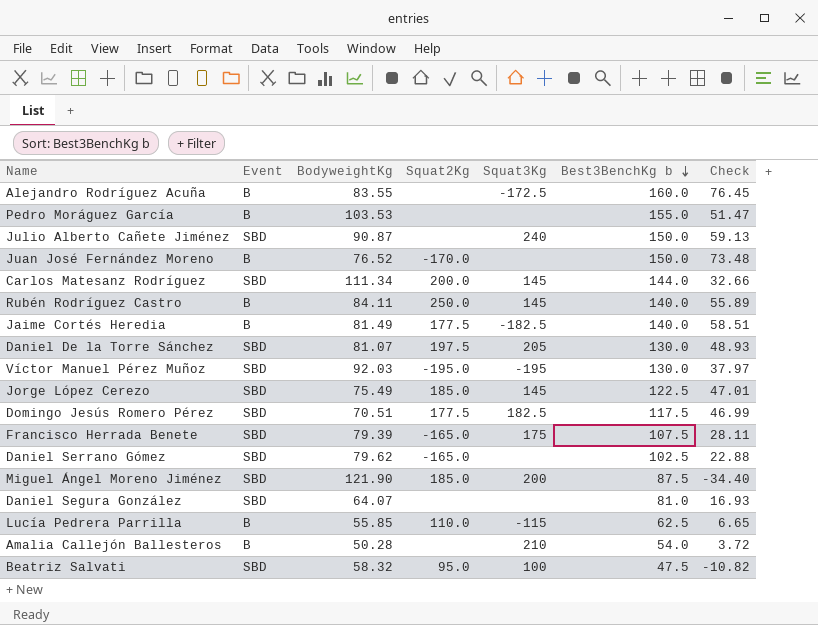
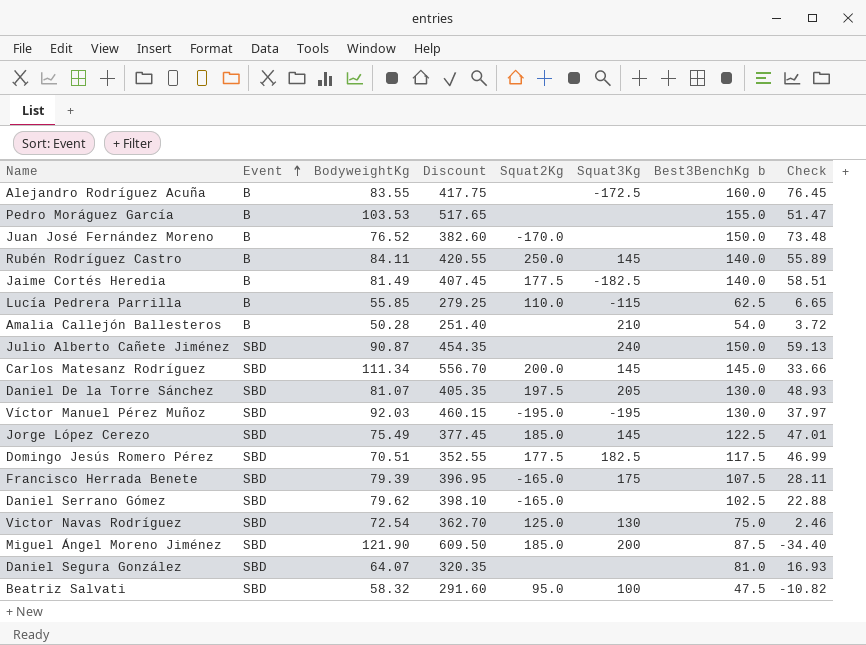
row order: Best3BenchKg b descending -> Event ascending
column Discount | formula: none -> [BodyweightKg] * 5
Carlos Matesanz Rodríguez | Best3BenchKg b: 144.0 -> 145.0
Carlos Matesanz Rodríguez | Check: 32.66 -> 33.66
row Victor Navas Rodríguez: none -> SBD | 72.54 | 362.70 | 125.0 | 130 | 75.0 | 2.46

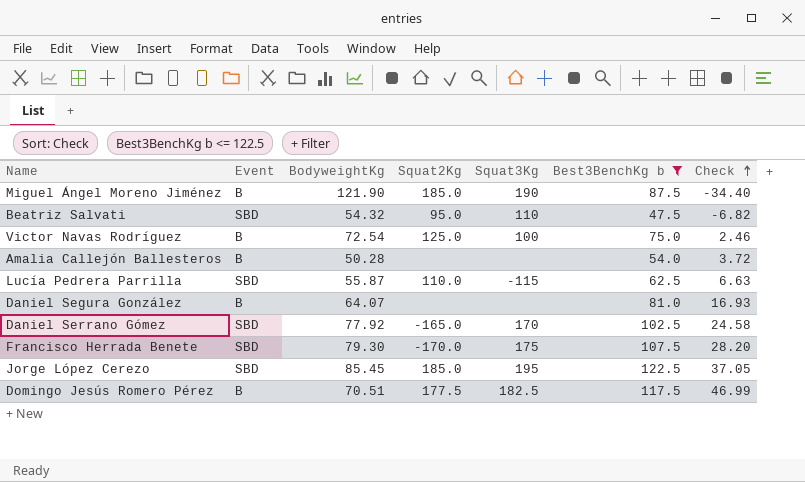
filter: none -> Best3BenchKg b <= 122.5
row order: Event ascending -> Check ascending
column Discount | formula: [BodyweightKg] * 5 -> none
Miguel Ángel Moreno Jiménez | Event: SBD -> B
Miguel Ángel Moreno Jiménez | Squat3Kg: 200 -> 190
Beatriz Salvati | BodyweightKg: 58.32 -> 54.32
Beatriz Salvati | Squat3Kg: 100 -> 110
Beatriz Salvati | Check: -10.82 -> -6.82
Victor Navas Rodríguez | Event: SBD -> B
Victor Navas Rodríguez | Squat3Kg: 130 -> 100
Amalia Callejón Ballesteros | Squat3Kg: 210 -> none
Lucía Pedrera Parrilla | Event: B -> SBD
Lucía Pedrera Parrilla | BodyweightKg: 55.85 -> 55.87
Lucía Pedrera Parrilla | Check: 6.65 -> 6.63
Daniel Segura González | Event: SBD -> B
Daniel Serrano Gómez | BodyweightKg: 79.62 -> 77.92
Daniel Serrano Gómez | Squat3Kg: none -> 170
Daniel Serrano Gómez | Check: 22.88 -> 24.58
Francisco Herrada Benete | BodyweightKg: 79.39 -> 79.30
Francisco Herrada Benete | Squat2Kg: -165.0 -> -170.0
Francisco Herrada Benete | Check: 28.11 -> 28.20
Jorge López Cerezo | BodyweightKg: 75.49 -> 85.45
Jorge López Cerezo | Squat3Kg: 145 -> 195
Jorge López Cerezo | Check: 47.01 -> 37.05
Domingo Jesús Romero Pérez | Event: SBD -> B

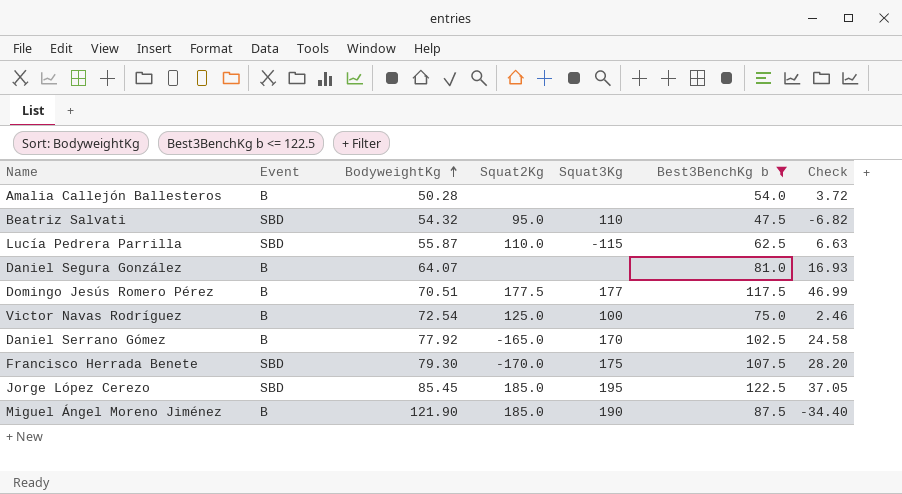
row order: Check ascending -> BodyweightKg ascending
Domingo Jesús Romero Pérez | Squat3Kg: 182.5 -> 177
Daniel Serrano Gómez | Event: SBD -> B

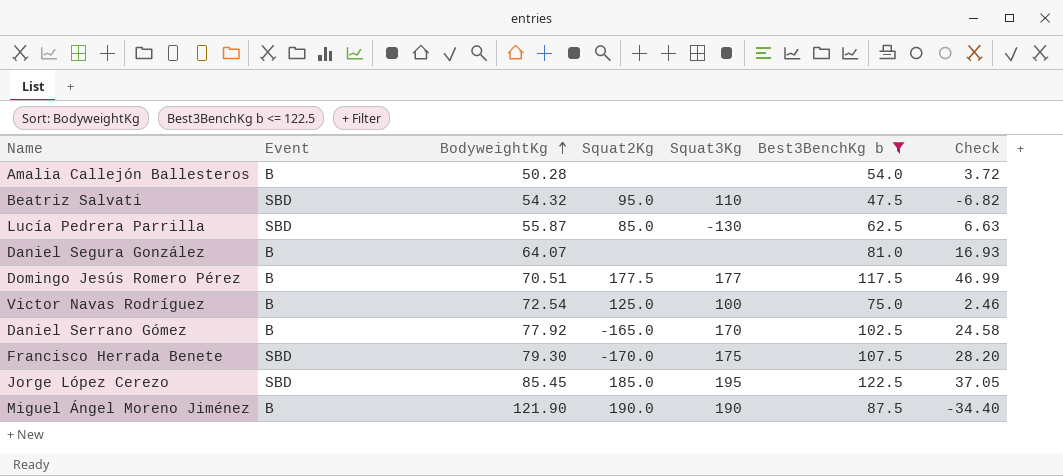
Lucía Pedrera Parrilla | Squat2Kg: 110.0 -> 85.0
Lucía Pedrera Parrilla | Squat3Kg: -115 -> -130
Miguel Ángel Moreno Jiménez | Squat2Kg: 185.0 -> 190.0

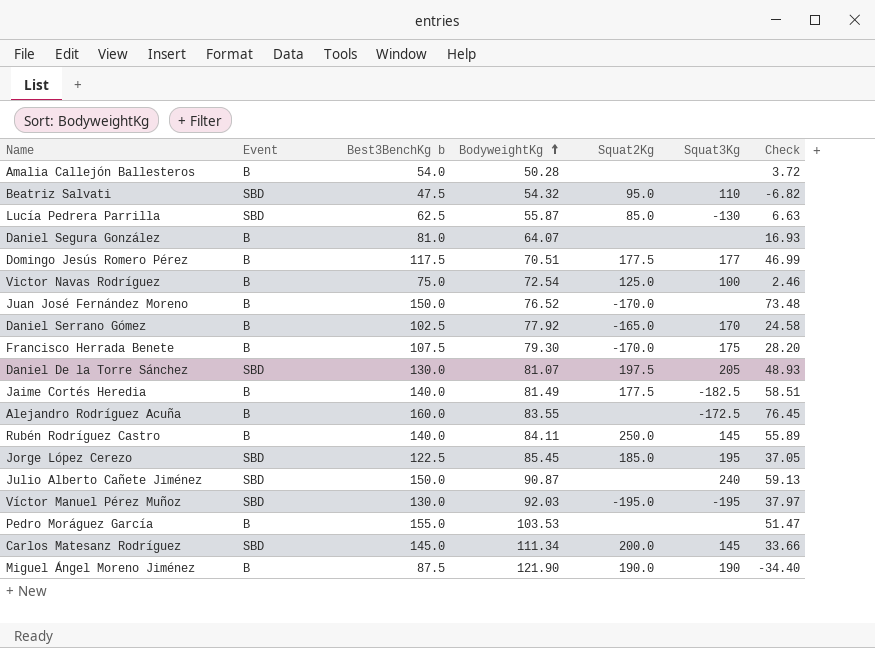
filter: Best3BenchKg b <= 122.5 -> none
column Best3BenchKg b | position: 6 -> 3
Francisco Herrada Benete | Event: SBD -> B

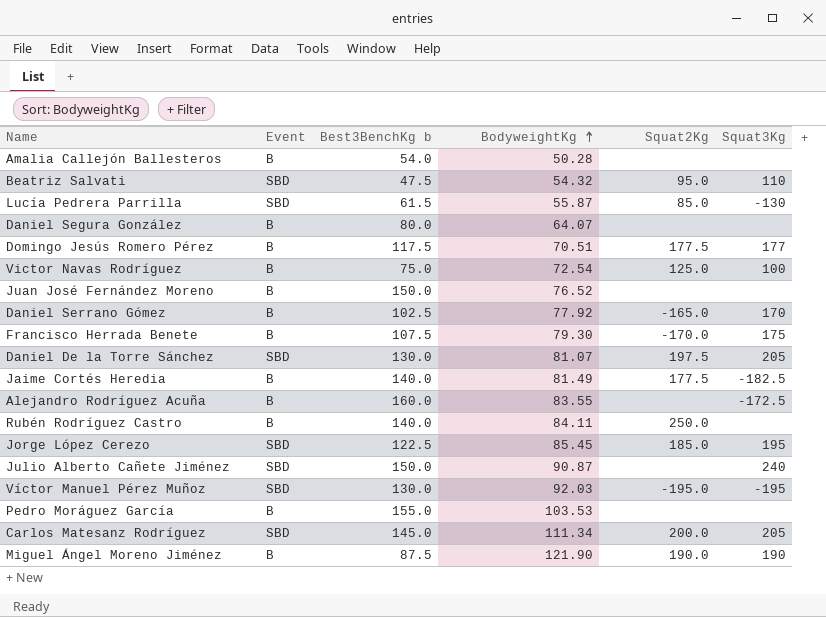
column Check | formula: [Best3BenchKg b] - [BodyweightKg] -> none
Lucía Pedrera Parrilla | Best3BenchKg b: 62.5 -> 61.5
Daniel Segura González | Best3BenchKg b: 81.0 -> 80.0
Juan José Fernández Moreno | Squat2Kg: -170.0 -> none
Rubén Rodríguez Castro | Squat3Kg: 145 -> none
Carlos Matesanz Rodríguez | Squat3Kg: 145 -> 205

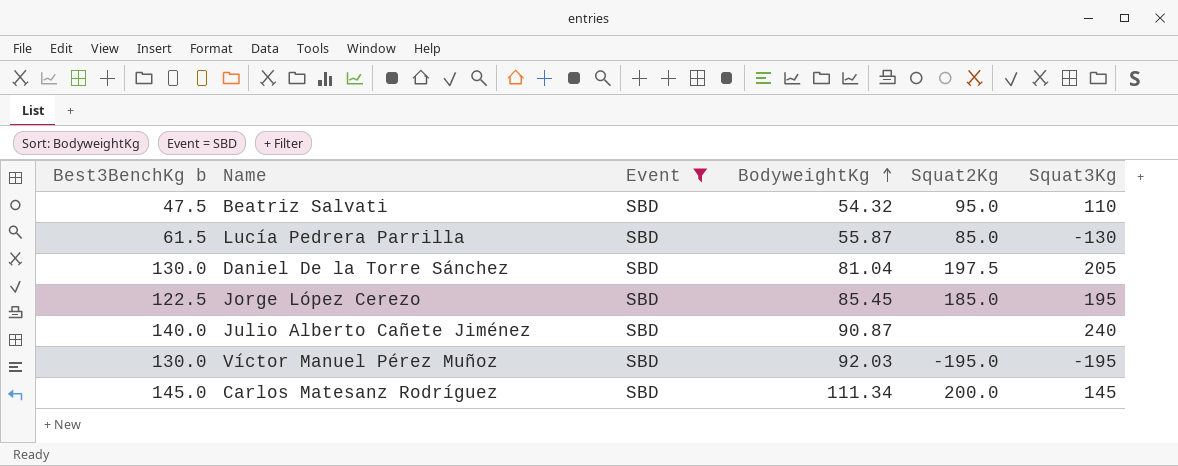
filter: none -> Event = SBD
column Best3BenchKg b | position: 3 -> 1
Daniel De la Torre Sánchez | BodyweightKg: 81.07 -> 81.04
Julio Alberto Cañete Jiménez | Best3BenchKg b: 150.0 -> 140.0
Carlos Matesanz Rodríguez | Squat3Kg: 205 -> 145

